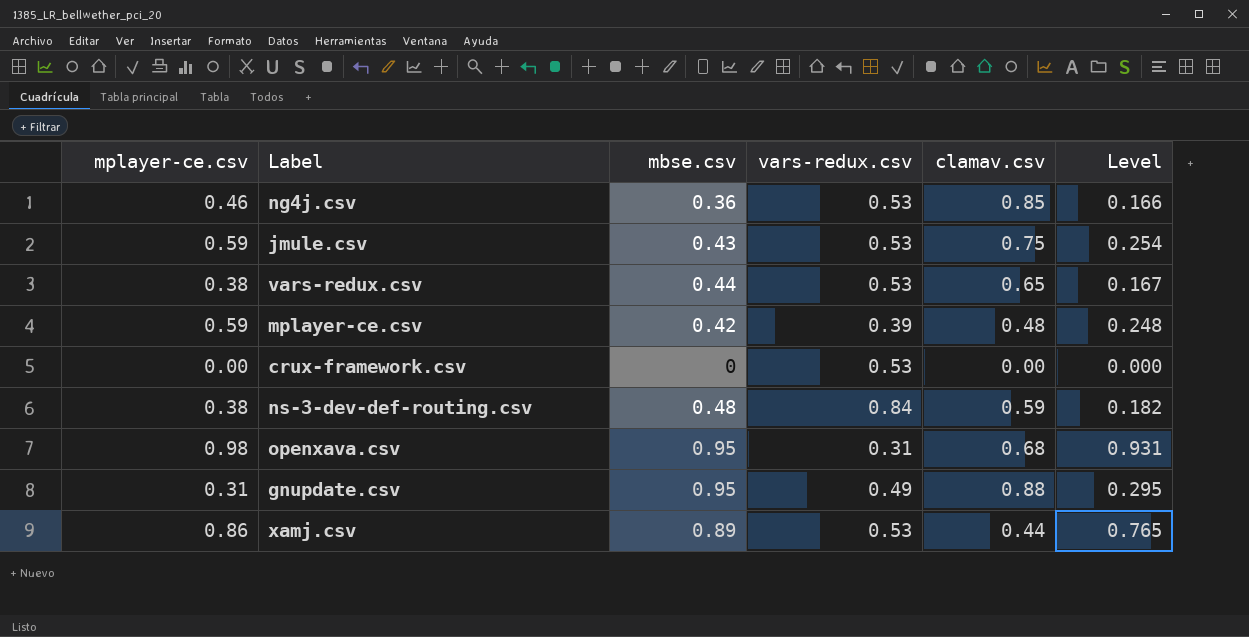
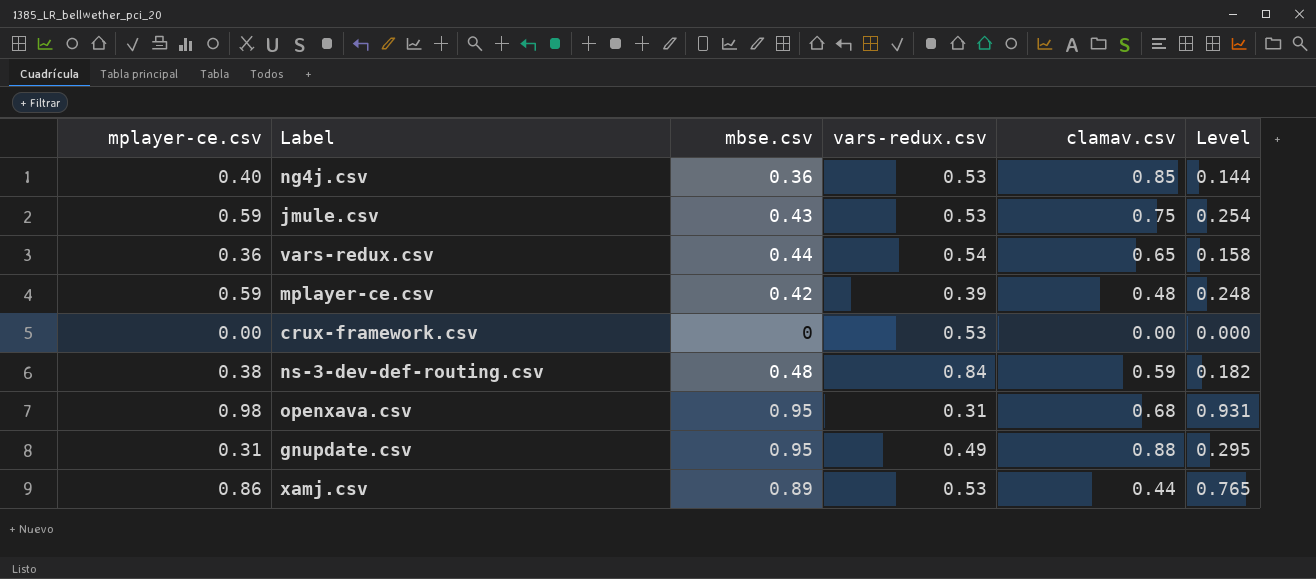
ng4j.csv | mplayer-ce.csv: 0.46 -> 0.40
ng4j.csv | Level: 0.166 -> 0.144
vars-redux.csv | mplayer-ce.csv: 0.38 -> 0.36
vars-redux.csv | vars-redux.csv: 0.53 -> 0.54
vars-redux.csv | Level: 0.167 -> 0.158

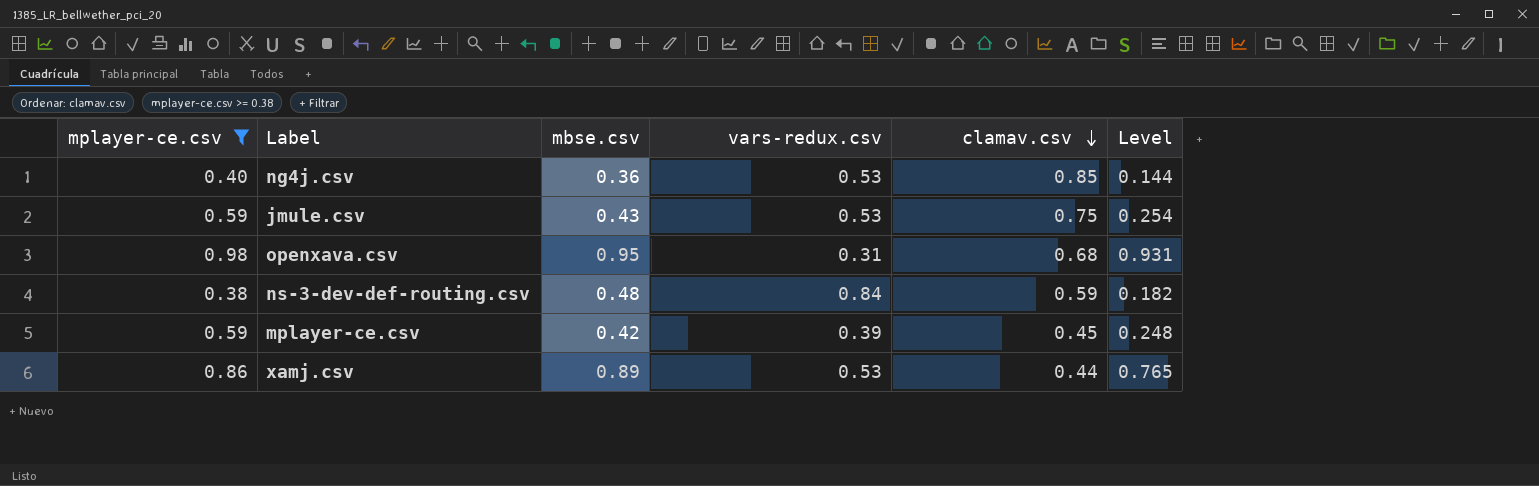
filter: none -> mplayer-ce.csv >= 0.38
row order: none -> clamav.csv descending
mplayer-ce.csv | clamav.csv: 0.48 -> 0.45

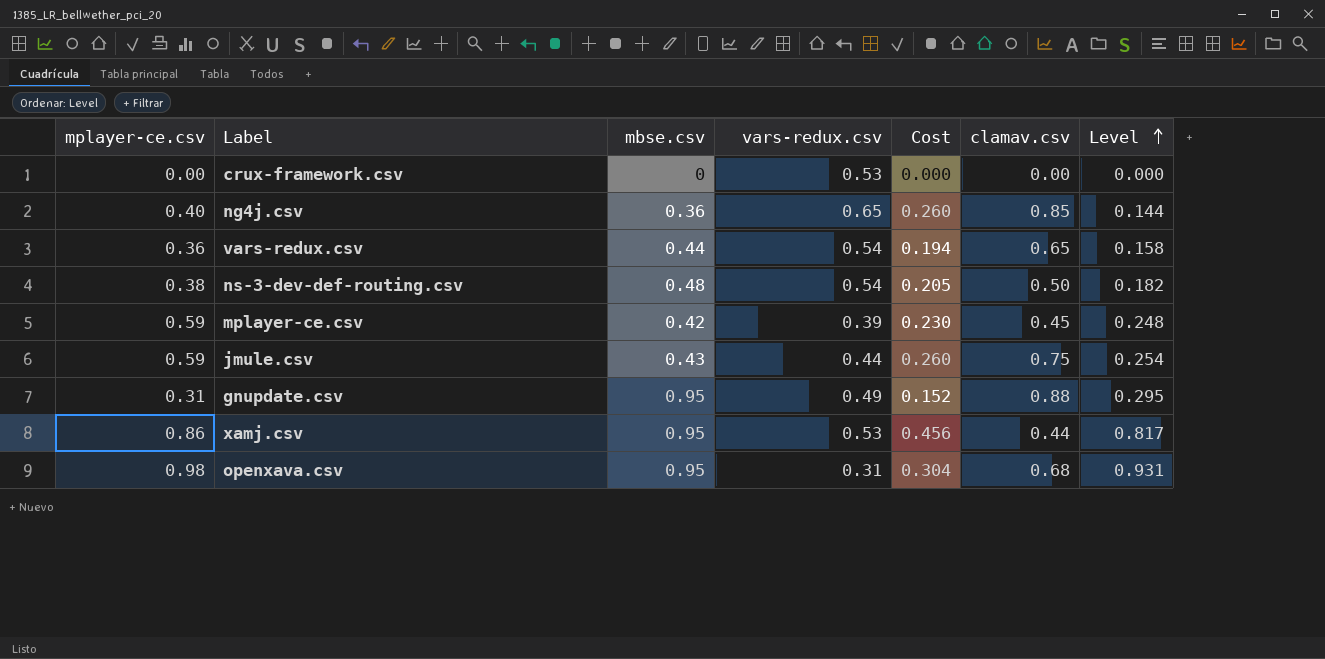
filter: mplayer-ce.csv >= 0.38 -> none
row order: clamav.csv descending -> Level ascending
column Cost | formula: none -> [mplayer-ce.csv] * [vars-redux.csv]
ng4j.csv | vars-redux.csv: 0.53 -> 0.65
ns-3-dev-def-routing.csv | vars-redux.csv: 0.84 -> 0.54
ns-3-dev-def-routing.csv | clamav.csv: 0.59 -> 0.50
jmule.csv | vars-redux.csv: 0.53 -> 0.44
xamj.csv | mbse.csv: 0.89 -> 0.95
xamj.csv | Level: 0.765 -> 0.817

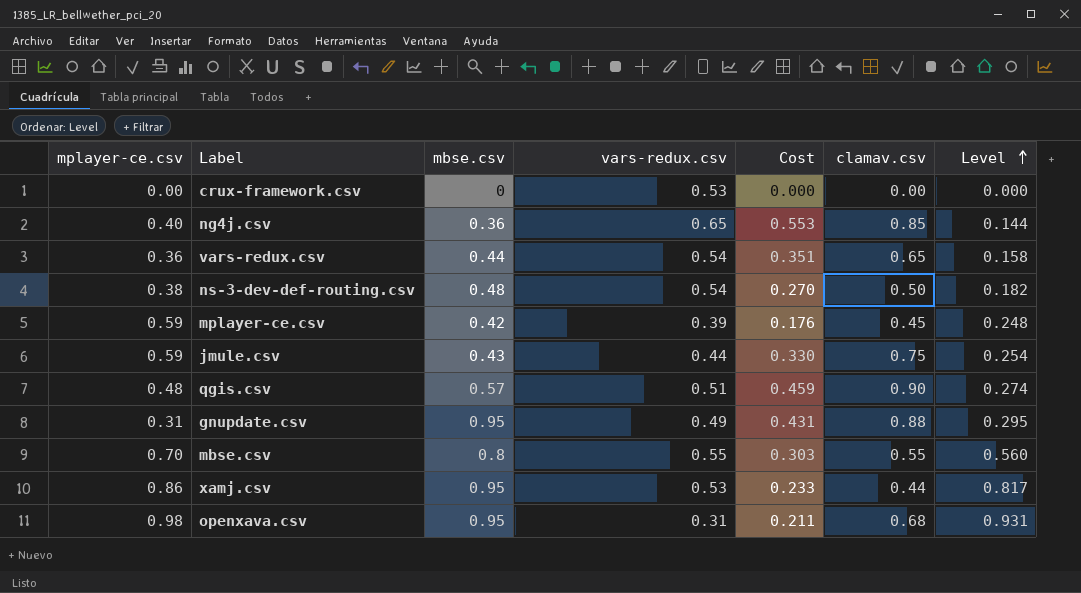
column Cost | formula: [mplayer-ce.csv] * [vars-redux.csv] -> [vars-redux.csv] * [clamav.csv]
row qgis.csv: none -> 0.48 | 0.57 | 0.51 | 0.459 | 0.90 | 0.274
row mbse.csv: none -> 0.70 | 0.8 | 0.55 | 0.303 | 0.55 | 0.560

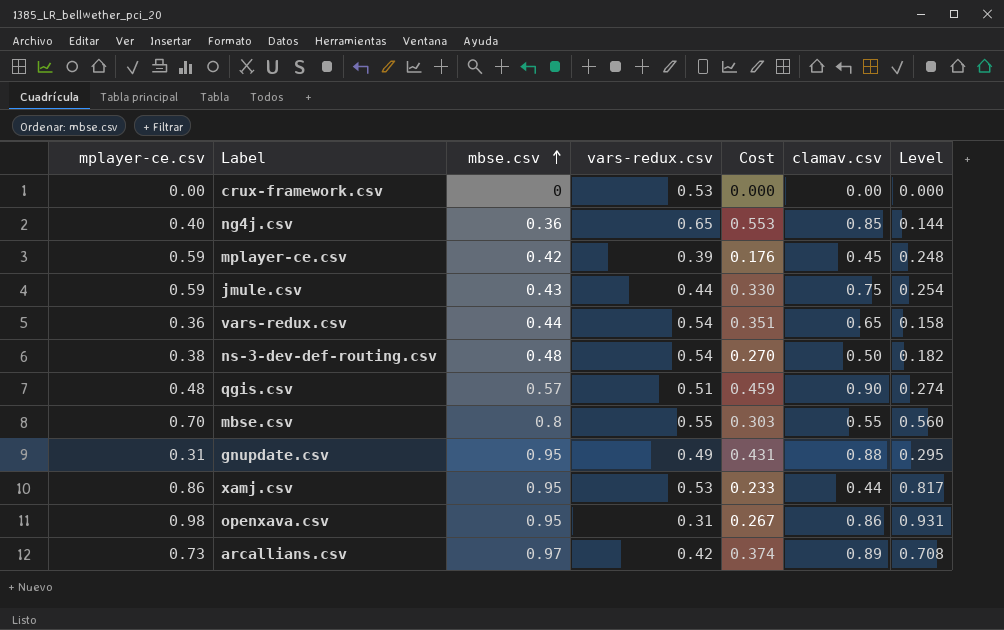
row order: Level ascending -> mbse.csv ascending
openxava.csv | Cost: 0.211 -> 0.267
openxava.csv | clamav.csv: 0.68 -> 0.86
row arcallians.csv: none -> 0.73 | 0.97 | 0.42 | 0.374 | 0.89 | 0.708

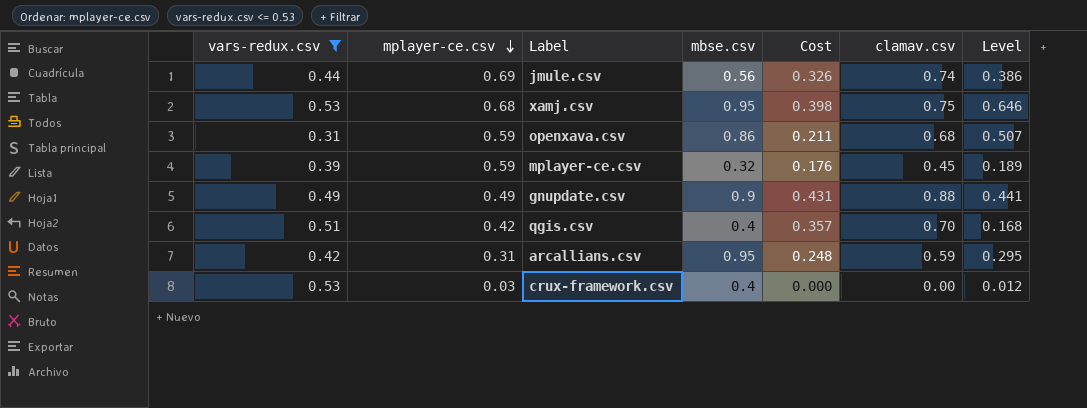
filter: none -> vars-redux.csv <= 0.53
row order: mbse.csv ascending -> mplayer-ce.csv descending
column vars-redux.csv | position: 4 -> 1
jmule.csv | mplayer-ce.csv: 0.59 -> 0.69
jmule.csv | mbse.csv: 0.43 -> 0.56
jmule.csv | Cost: 0.330 -> 0.326
jmule.csv | clamav.csv: 0.75 -> 0.74
jmule.csv | Level: 0.254 -> 0.386
xamj.csv | mplayer-ce.csv: 0.86 -> 0.68
xamj.csv | Cost: 0.233 -> 0.398
xamj.csv | clamav.csv: 0.44 -> 0.75
xamj.csv | Level: 0.817 -> 0.646
openxava.csv | mplayer-ce.csv: 0.98 -> 0.59
openxava.csv | mbse.csv: 0.95 -> 0.86
openxava.csv | Cost: 0.267 -> 0.211
openxava.csv | clamav.csv: 0.86 -> 0.68
openxava.csv | Level: 0.931 -> 0.507
mplayer-ce.csv | mbse.csv: 0.42 -> 0.32
mplayer-ce.csv | Level: 0.248 -> 0.189
gnupdate.csv | mplayer-ce.csv: 0.31 -> 0.49
gnupdate.csv | mbse.csv: 0.95 -> 0.9
gnupdate.csv | Level: 0.295 -> 0.441
qgis.csv | mplayer-ce.csv: 0.48 -> 0.42
qgis.csv | mbse.csv: 0.57 -> 0.4
qgis.csv | Cost: 0.459 -> 0.357
qgis.csv | clamav.csv: 0.90 -> 0.70
qgis.csv | Level: 0.274 -> 0.168
arcallians.csv | mplayer-ce.csv: 0.73 -> 0.31
arcallians.csv | mbse.csv: 0.97 -> 0.95
arcallians.csv | Cost: 0.374 -> 0.248
arcallians.csv | clamav.csv: 0.89 -> 0.59
arcallians.csv | Level: 0.708 -> 0.295
crux-framework.csv | mplayer-ce.csv: 0.00 -> 0.03
crux-framework.csv | mbse.csv: 0 -> 0.4
crux-framework.csv | Level: 0.000 -> 0.012

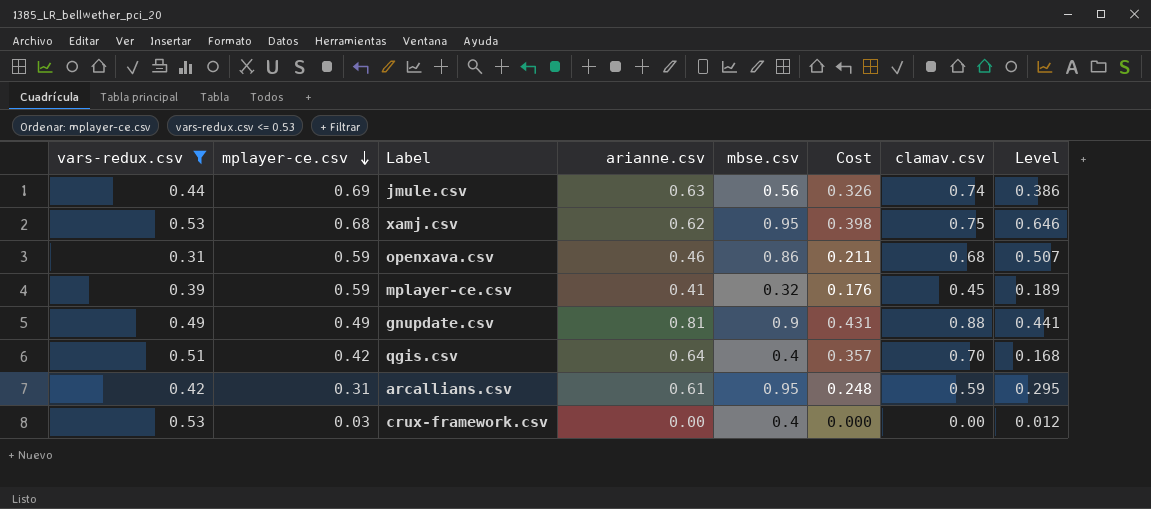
column arianne.csv | position: none -> 4

